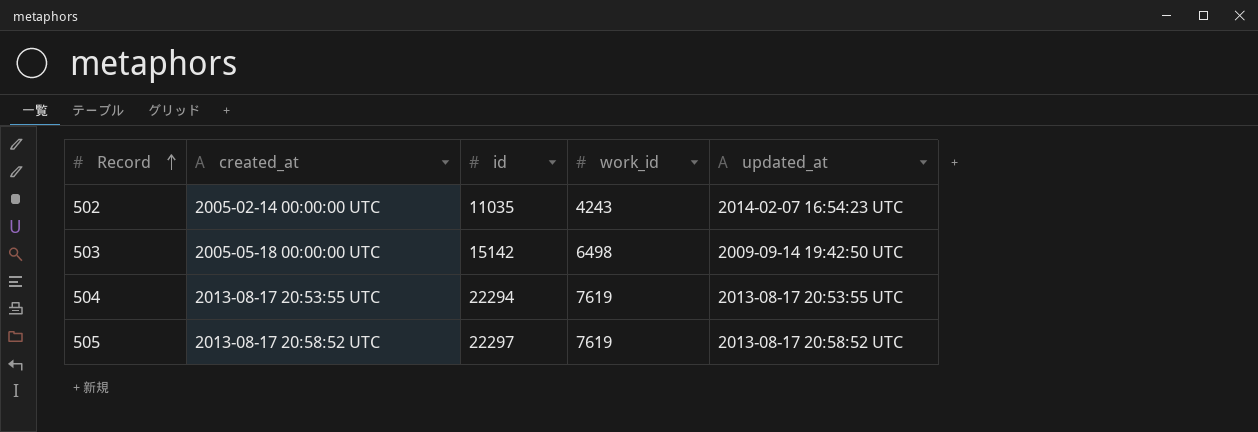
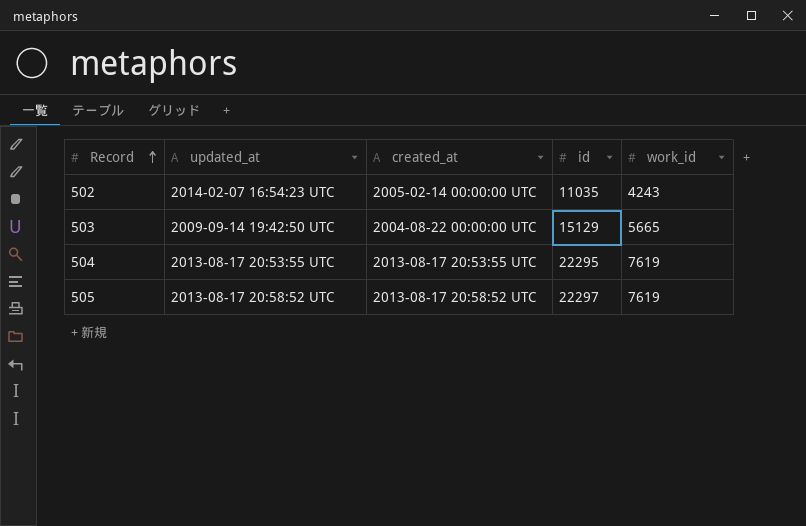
column updated_at | position: 5 -> 2
503 | created_at: 2005-05-18 00:00:00 UTC -> 2004-08-22 00:00:00 UTC
503 | id: 15142 -> 15129
503 | work_id: 6498 -> 5665
504 | id: 22294 -> 22295

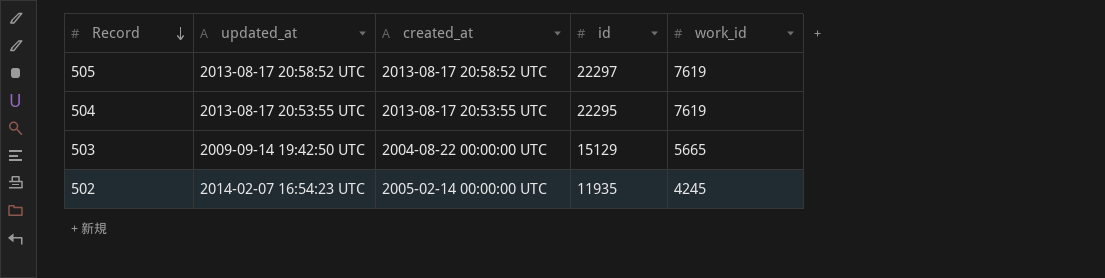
row order: Record ascending -> Record descending
502 | id: 11035 -> 11935
502 | work_id: 4243 -> 4245

